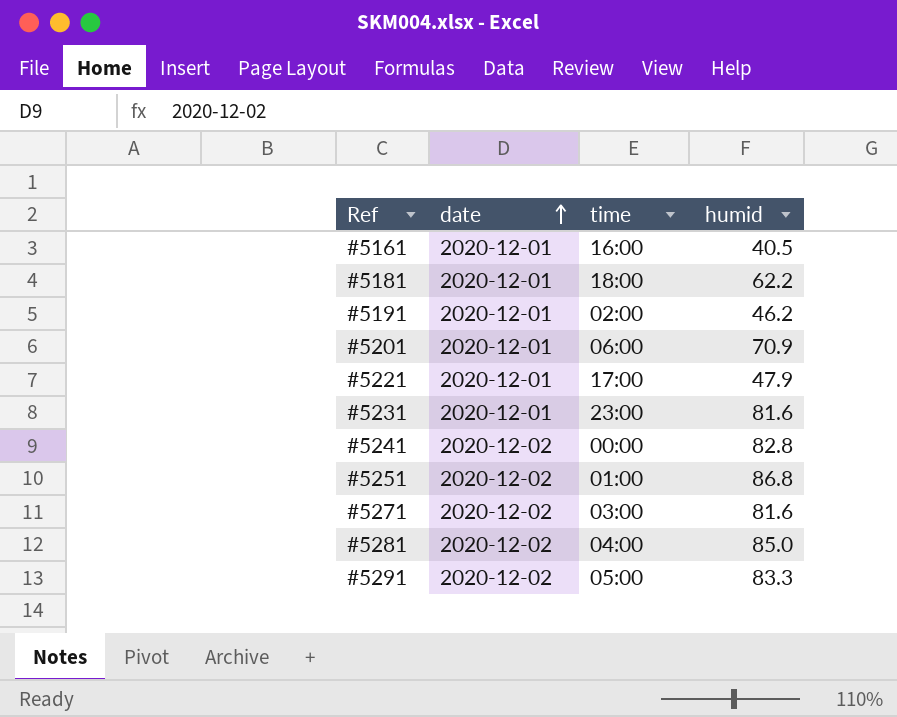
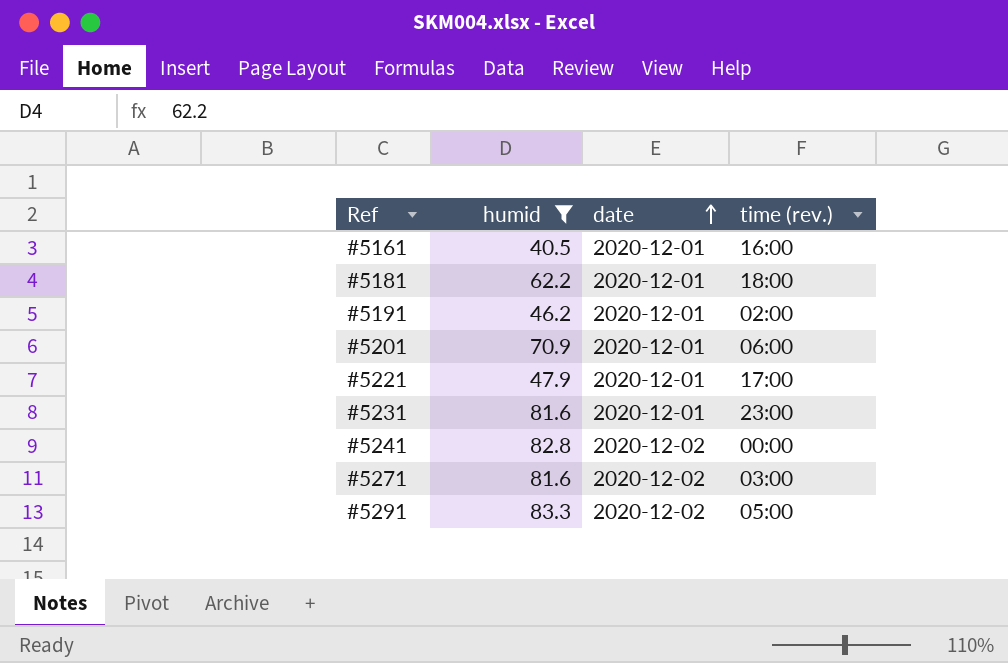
filter: none -> humid <= 83.3
column humid | position: 4 -> 2
column name: time -> time (rev.)

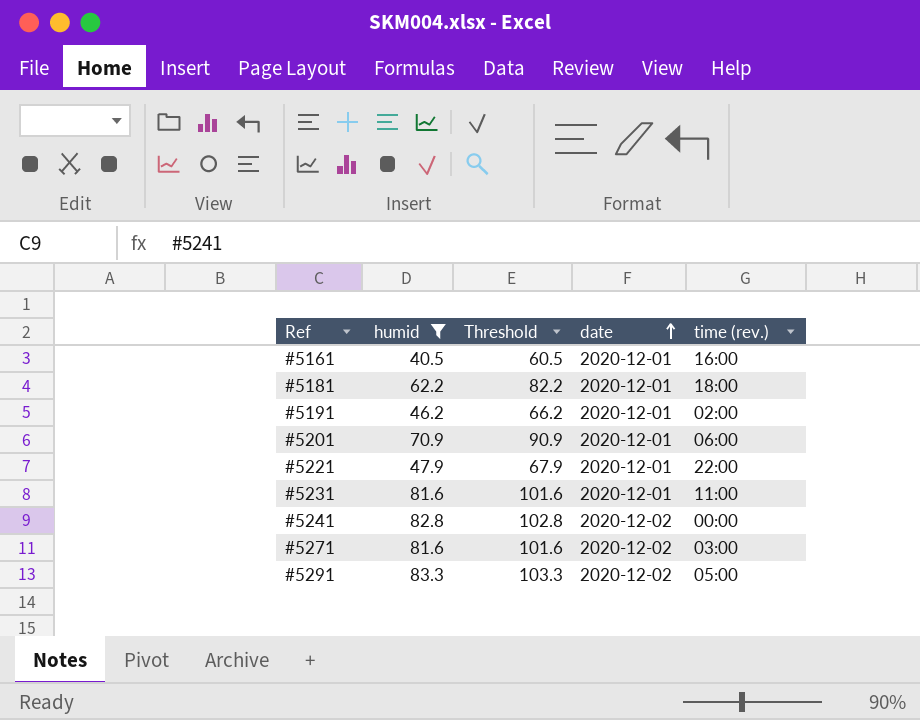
column Threshold | formula: none -> [humid] + 20
#5221 | time (rev.): 17:00 -> 22:00
#5231 | time (rev.): 23:00 -> 11:00

